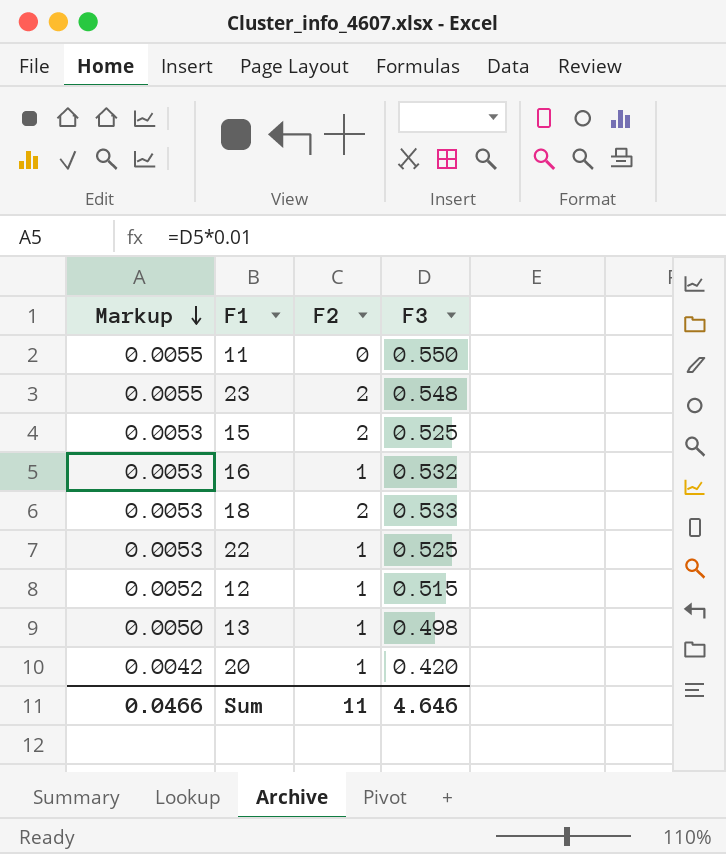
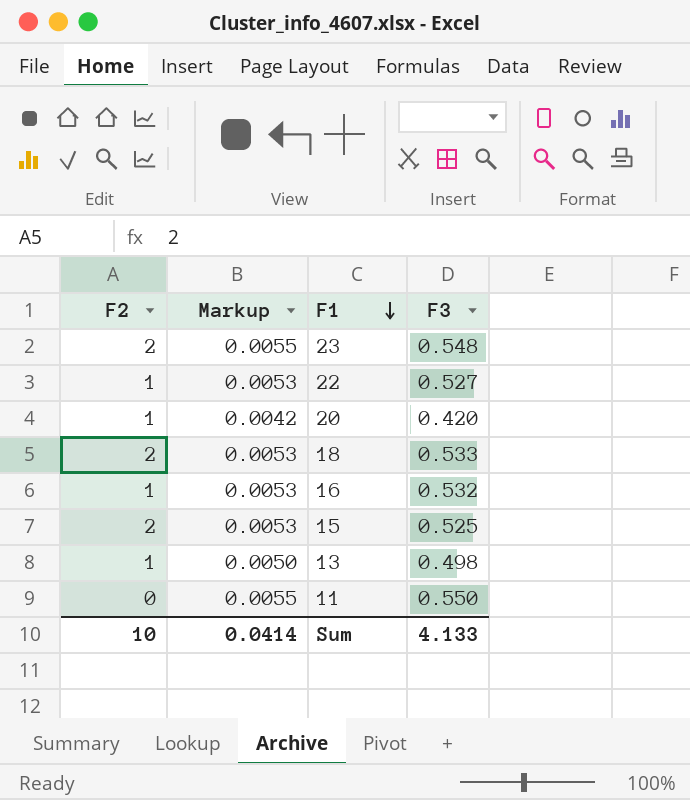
row order: Markup descending -> F1 descending
column F2 | position: 3 -> 1
row 12: 0.0052 | 1 | 0.515 -> none
22 | F3: 0.525 -> 0.527
Sum | F2: 11 -> 10
Sum | Markup: 0.0466 -> 0.0414
Sum | F3: 4.646 -> 4.133

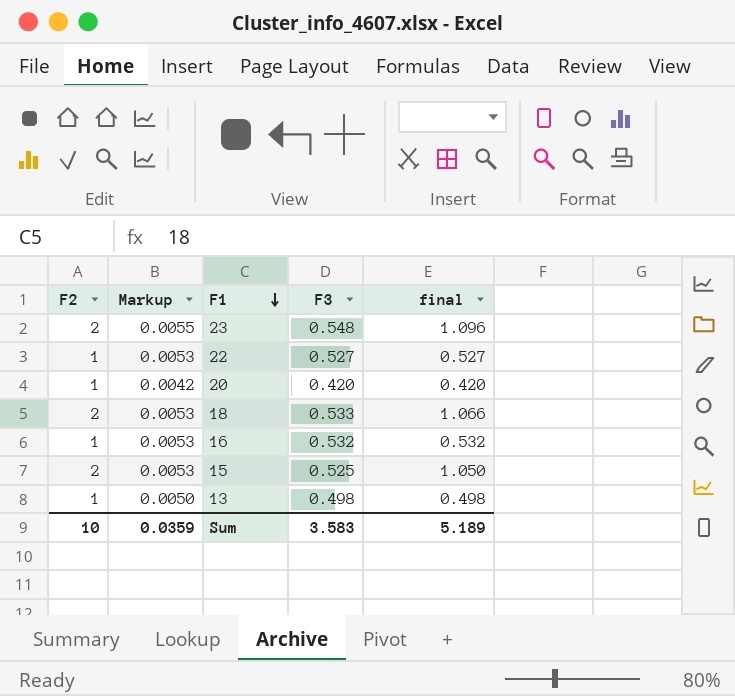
column final | formula: none -> [F2] * [F3]
row 11: 0 | 0.0055 | 0.550 -> none
Sum | Markup: 0.0414 -> 0.0359
Sum | F3: 4.133 -> 3.583

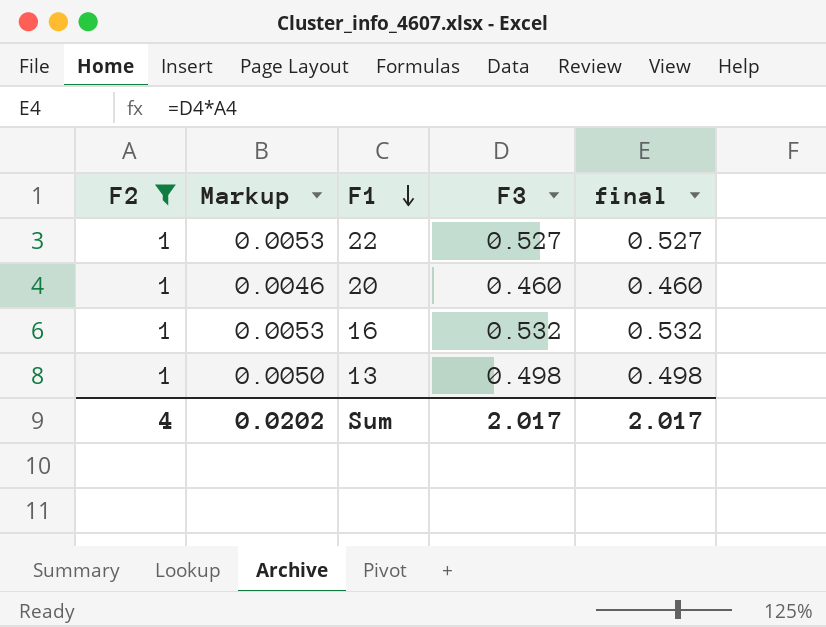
filter: none -> F2 = 1
20 | Markup: 0.0042 -> 0.0046
20 | F3: 0.420 -> 0.460
20 | final: 0.420 -> 0.460
Sum | F2: 10 -> 4
Sum | Markup: 0.0359 -> 0.0202
Sum | F3: 3.583 -> 2.017
Sum | final: 5.189 -> 2.017

